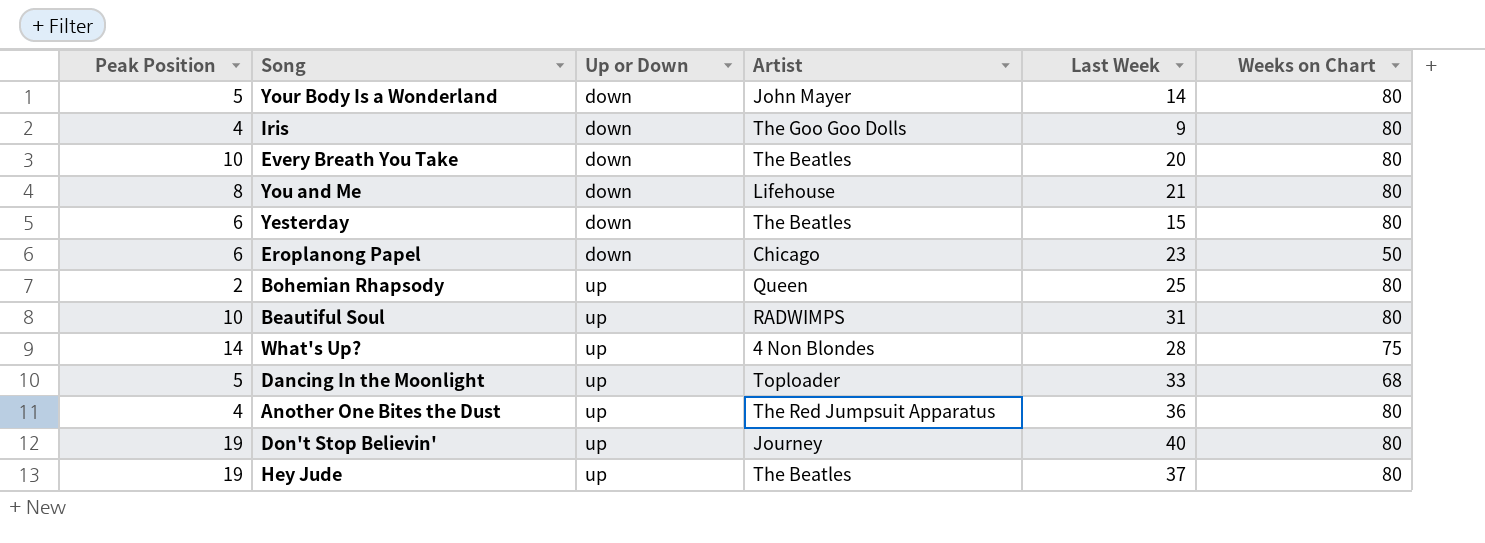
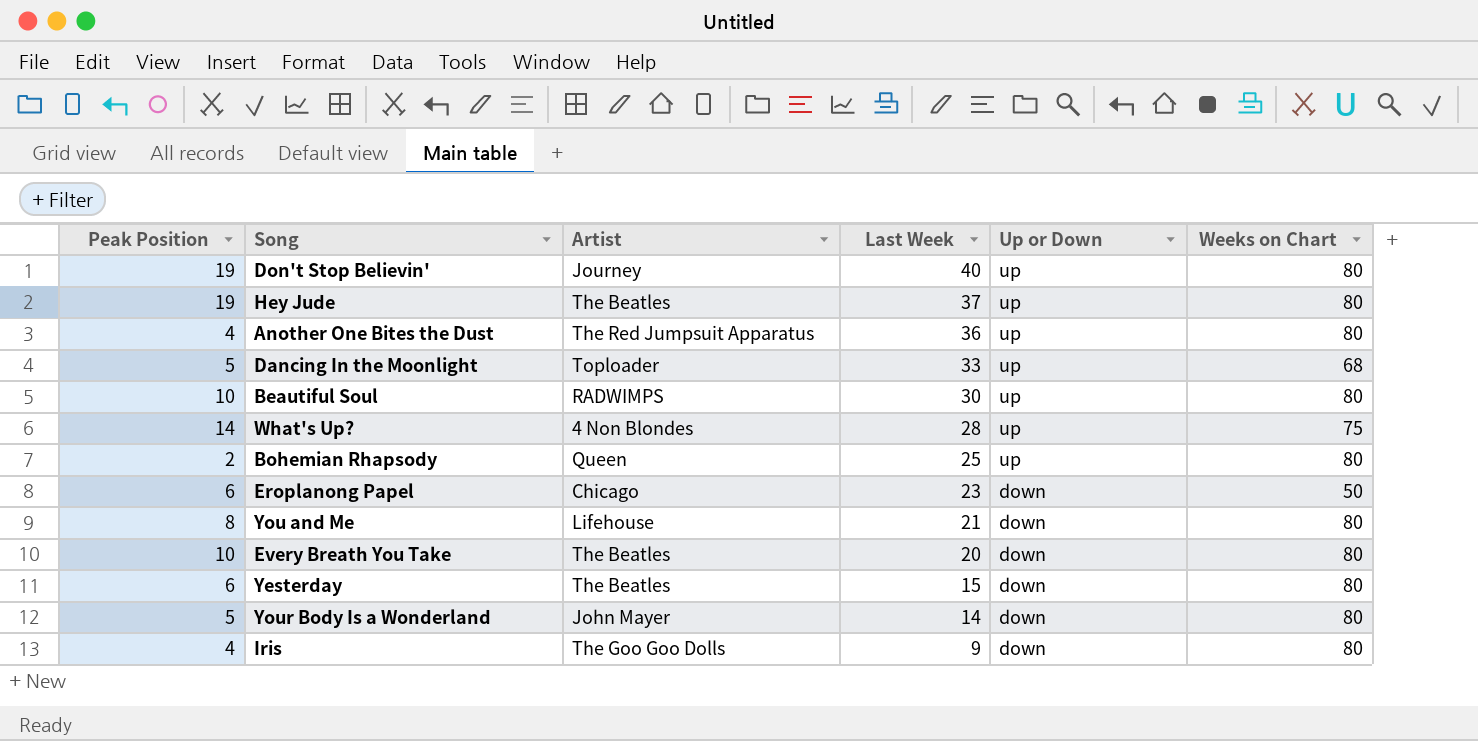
row order: Up or Down ascending -> Last Week descending
column Up or Down | position: 3 -> 5
Beautiful Soul | Last Week: 31 -> 30

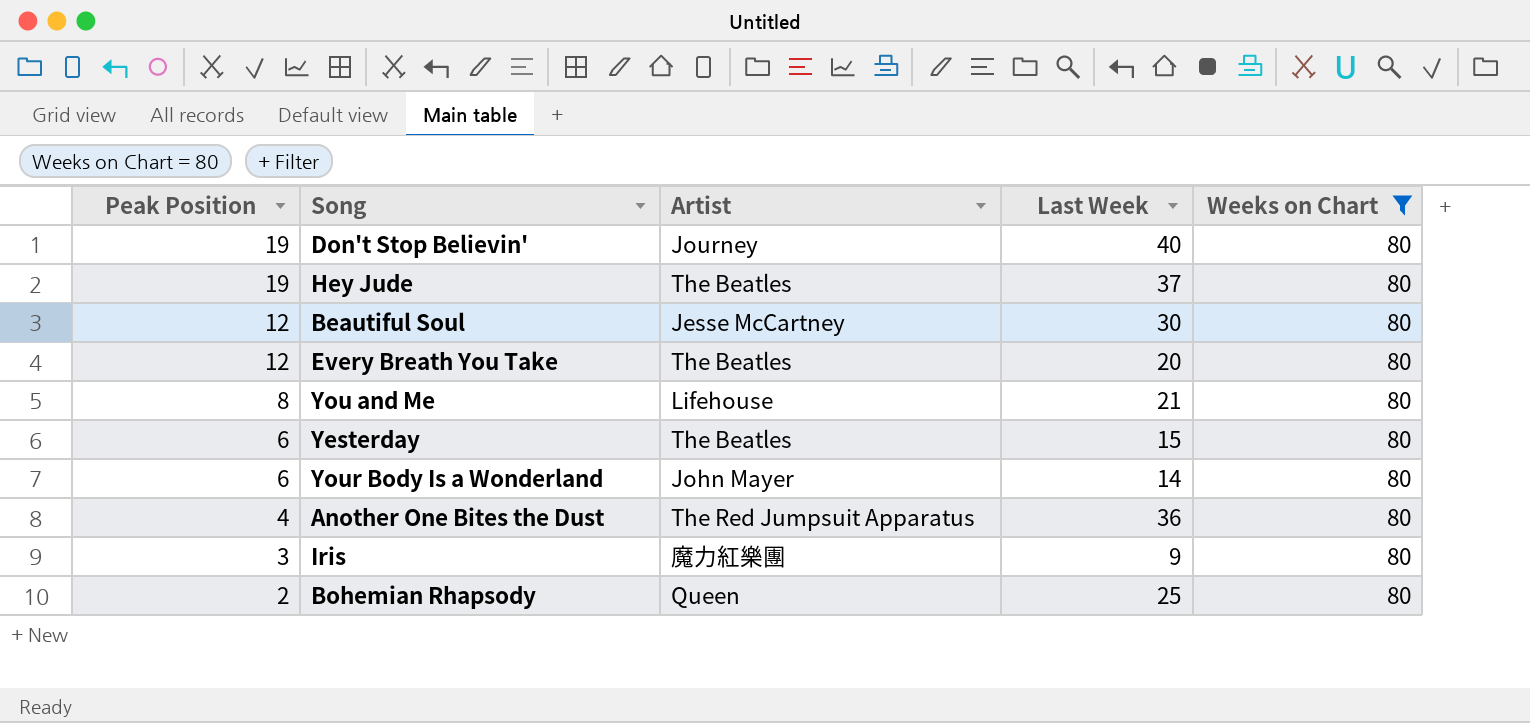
filter: none -> Weeks on Chart = 80
row order: Last Week descending -> Peak Position descending
column Up or Down | position: 5 -> none
Beautiful Soul | Peak Position: 10 -> 12
Beautiful Soul | Artist: RADWIMPS -> Jesse McCartney
Every Breath You Take | Peak Position: 10 -> 12
Your Body Is a Wonderland | Peak Position: 5 -> 6
Iris | Peak Position: 4 -> 3
Iris | Artist: The Goo Goo Dolls -> 魔力紅樂團

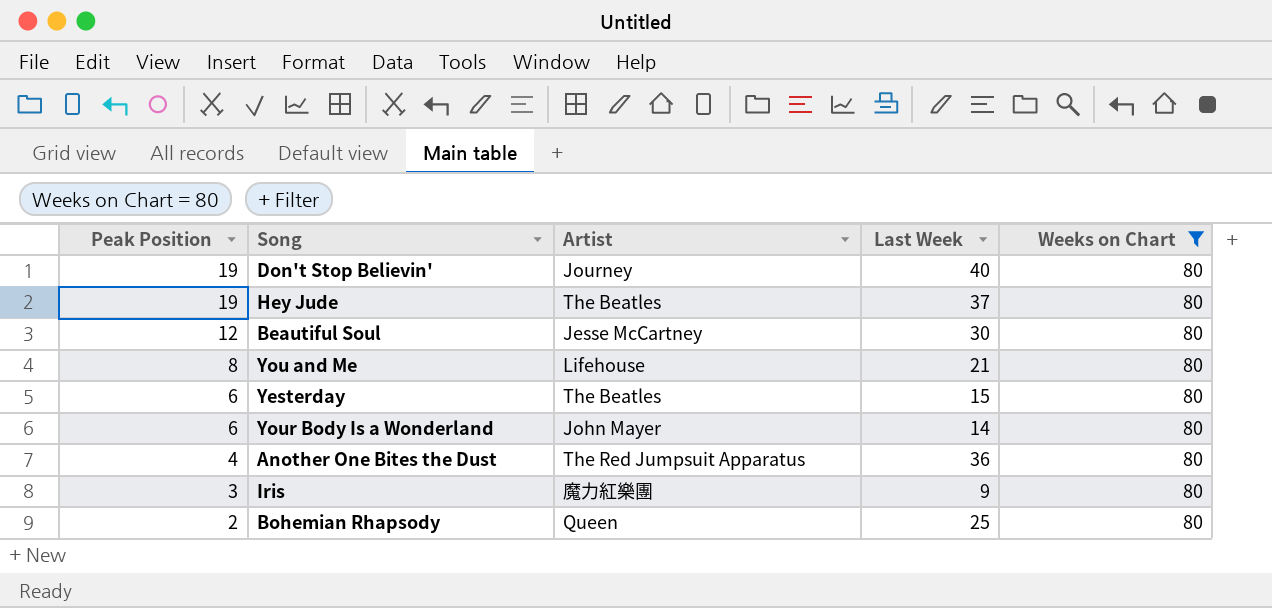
row Every Breath You Take: 12 | The Beatles | 20 | 80 -> none

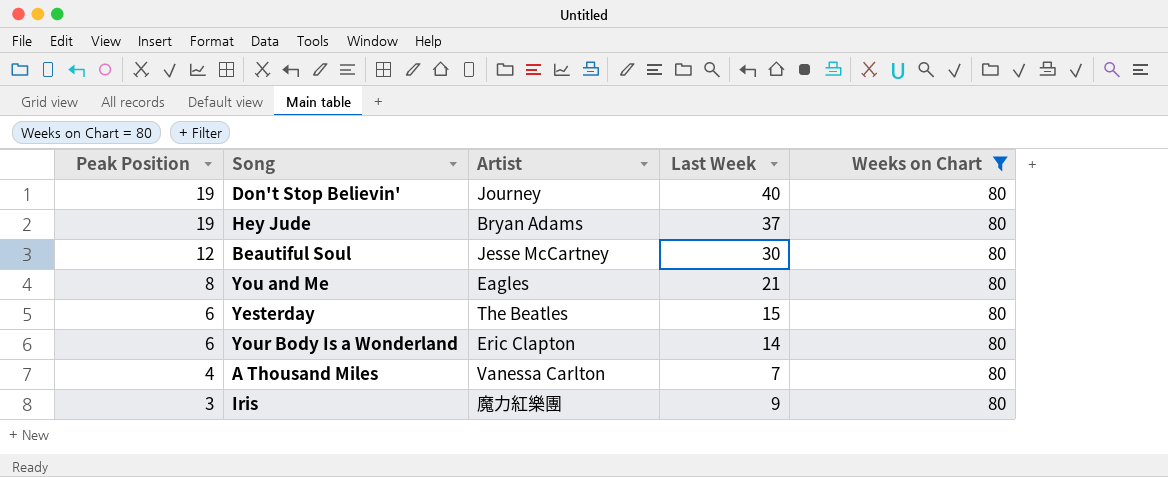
row Another One Bites the Dust: 4 | The Red Jumpsuit Apparatus | 36 | 80 -> none
row Bohemian Rhapsody: 2 | Queen | 25 | 80 -> none
Hey Jude | Artist: The Beatles -> Bryan Adams
You and Me | Artist: Lifehouse -> Eagles
Your Body Is a Wonderland | Artist: John Mayer -> Eric Clapton
row A Thousand Miles: none -> 4 | Vanessa Carlton | 7 | 80

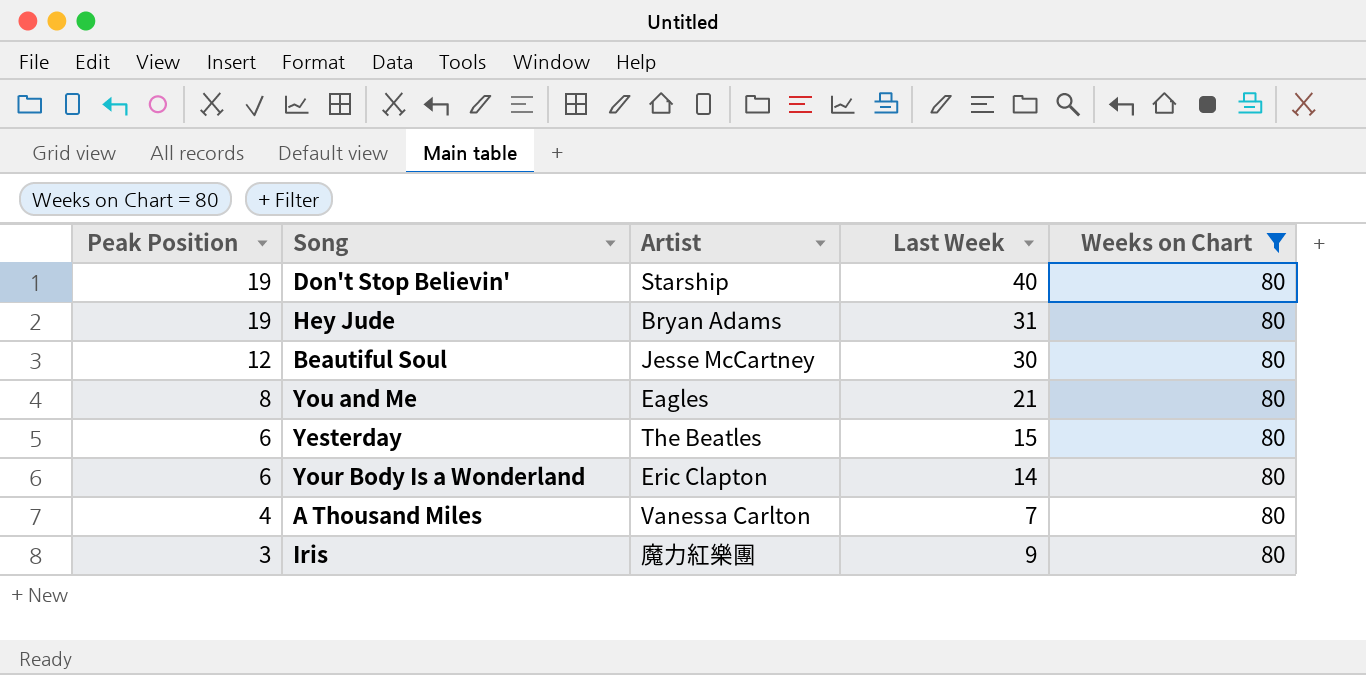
Don't Stop Believin' | Artist: Journey -> Starship
Hey Jude | Last Week: 37 -> 31

